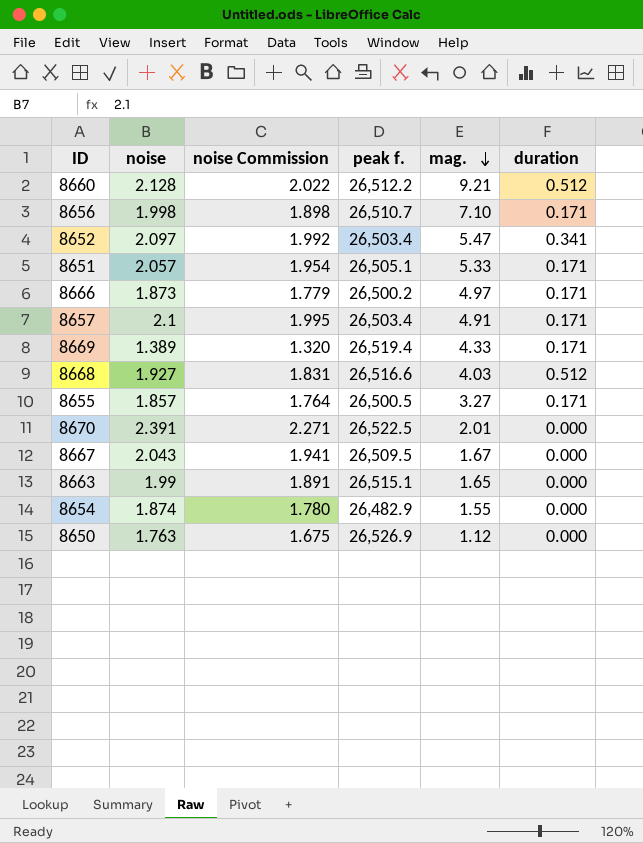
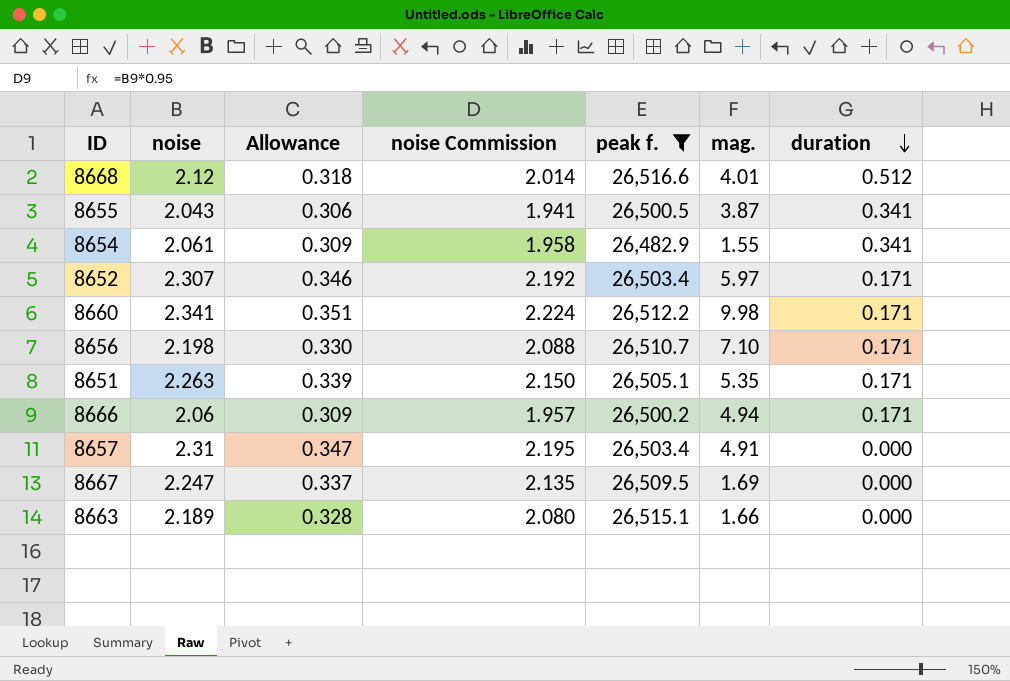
filter: none -> peak f. <= 26,516.6
row order: mag. descending -> duration descending
column Allowance | formula: none -> [noise] * 0.15
8668 | noise: 1.927 -> 2.12
8668 | noise Commission: 1.831 -> 2.014
8668 | mag.: 4.03 -> 4.01
8655 | noise: 1.857 -> 2.043
8655 | noise Commission: 1.764 -> 1.941
8655 | mag.: 3.27 -> 3.87
8655 | duration: 0.171 -> 0.341
8654 | noise: 1.874 -> 2.061
8654 | noise Commission: 1.780 -> 1.958
8654 | duration: 0.000 -> 0.341
8652 | noise: 2.097 -> 2.307
8652 | noise Commission: 1.992 -> 2.192
8652 | mag.: 5.47 -> 5.97
8652 | duration: 0.341 -> 0.171
8660 | noise: 2.128 -> 2.341
8660 | noise Commission: 2.022 -> 2.224
8660 | mag.: 9.21 -> 9.98
8660 | duration: 0.512 -> 0.171
8656 | noise: 1.998 -> 2.198
8656 | noise Commission: 1.898 -> 2.088
8651 | noise: 2.057 -> 2.263
8651 | noise Commission: 1.954 -> 2.150
8651 | mag.: 5.33 -> 5.35
8666 | noise: 1.873 -> 2.06
8666 | noise Commission: 1.779 -> 1.957
8666 | mag.: 4.97 -> 4.94
8657 | noise: 2.1 -> 2.31
8657 | noise Commission: 1.995 -> 2.195
8657 | duration: 0.171 -> 0.000
8667 | noise: 2.043 -> 2.247
8667 | noise Commission: 1.941 -> 2.135
8667 | mag.: 1.67 -> 1.69
8663 | noise: 1.99 -> 2.189
8663 | noise Commission: 1.891 -> 2.080
8663 | mag.: 1.65 -> 1.66

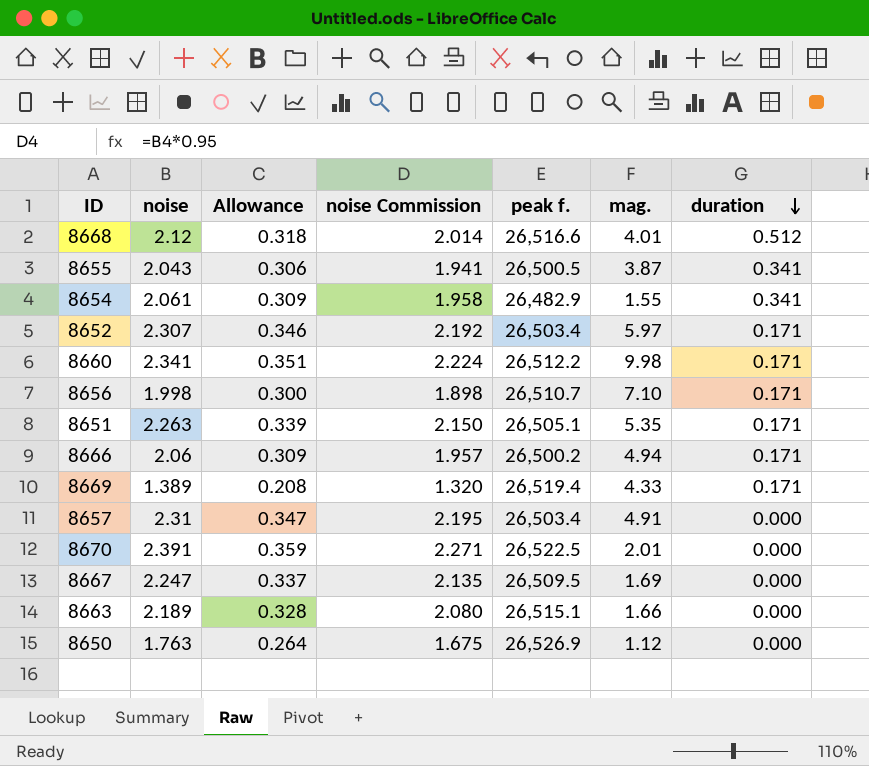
filter: peak f. <= 26,516.6 -> none
8656 | noise: 2.198 -> 1.998
8656 | Allowance: 0.330 -> 0.300
8656 | noise Commission: 2.088 -> 1.898

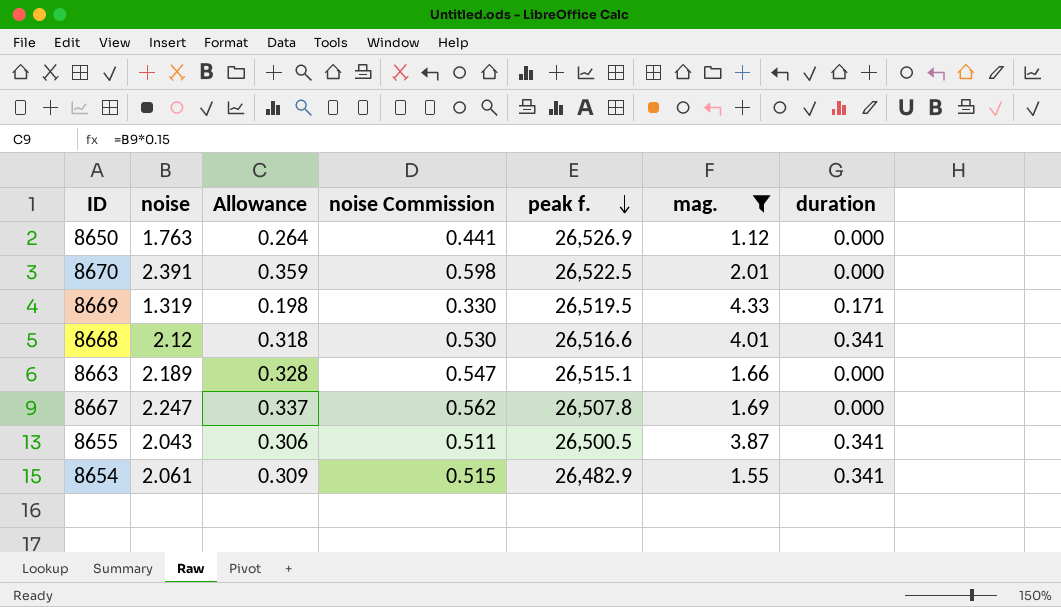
filter: none -> mag. <= 4.33
row order: duration descending -> peak f. descending
column noise Commission | formula: [noise] * 0.95 -> [noise] * 0.25
8669 | noise: 1.389 -> 1.319
8669 | Allowance: 0.208 -> 0.198
8669 | peak f.: 26,519.4 -> 26,519.5
8668 | duration: 0.512 -> 0.341
8667 | peak f.: 26,509.5 -> 26,507.8

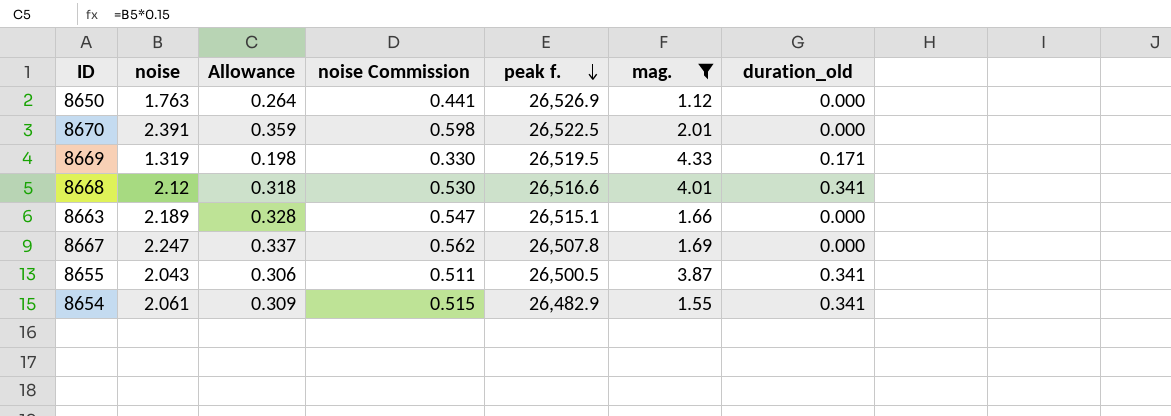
column name: duration -> duration_old

